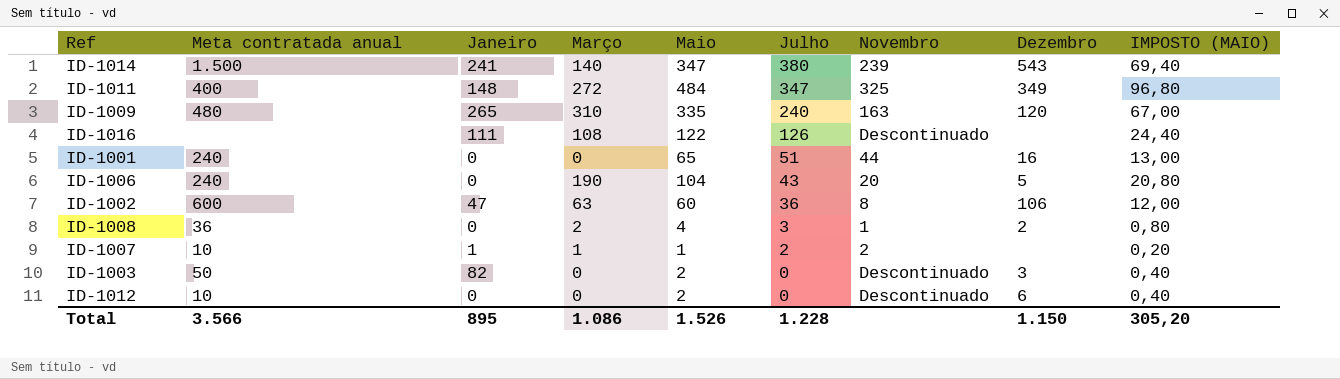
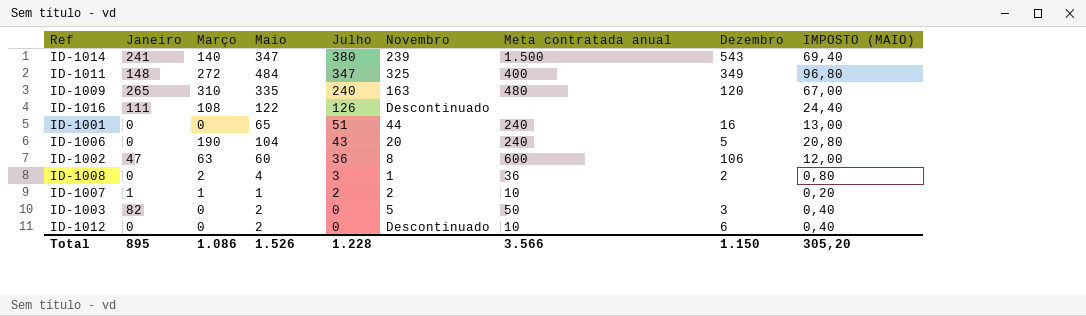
column Meta contratada anual | position: 2 -> 7
ID-1003 | Novembro: Descontinuado -> 5

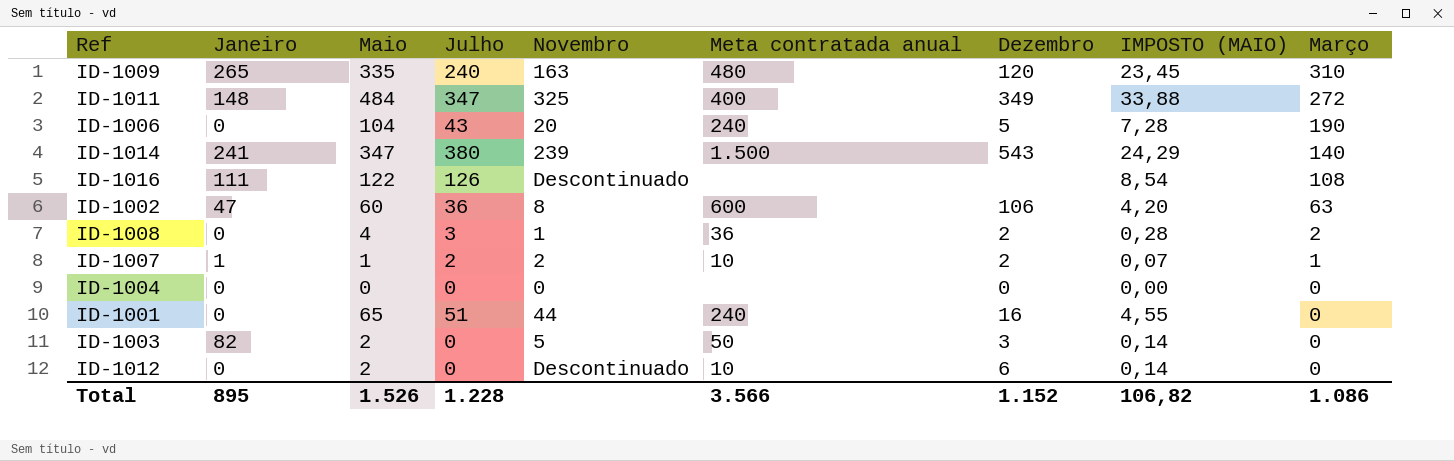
row order: Julho descending -> Março descending
column IMPOSTO (MAIO) | formula: [Maio] * 0,2 -> [Maio] * 0,07
column Março | position: 3 -> 9
ID-1007 | Dezembro: none -> 2
row ID-1004: none -> 0 | 0 | 0 | 0 | none | 0 | 0,00 | 0
Total | Dezembro: 1.150 -> 1.152
Total | IMPOSTO (MAIO): 305,20 -> 106,82

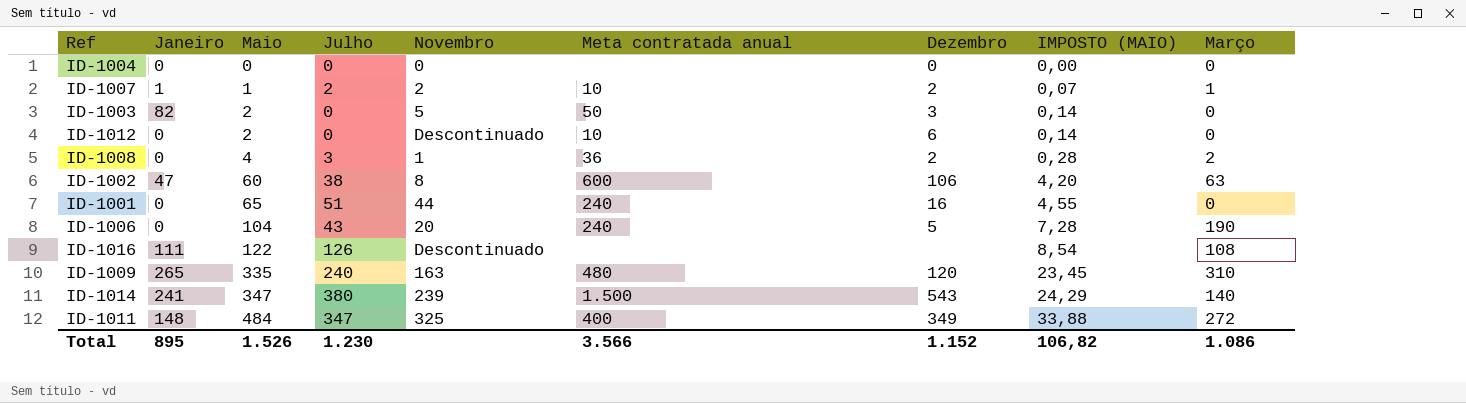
row order: Março descending -> Maio ascending
ID-1002 | Julho: 36 -> 38
Total | Julho: 1.228 -> 1.230

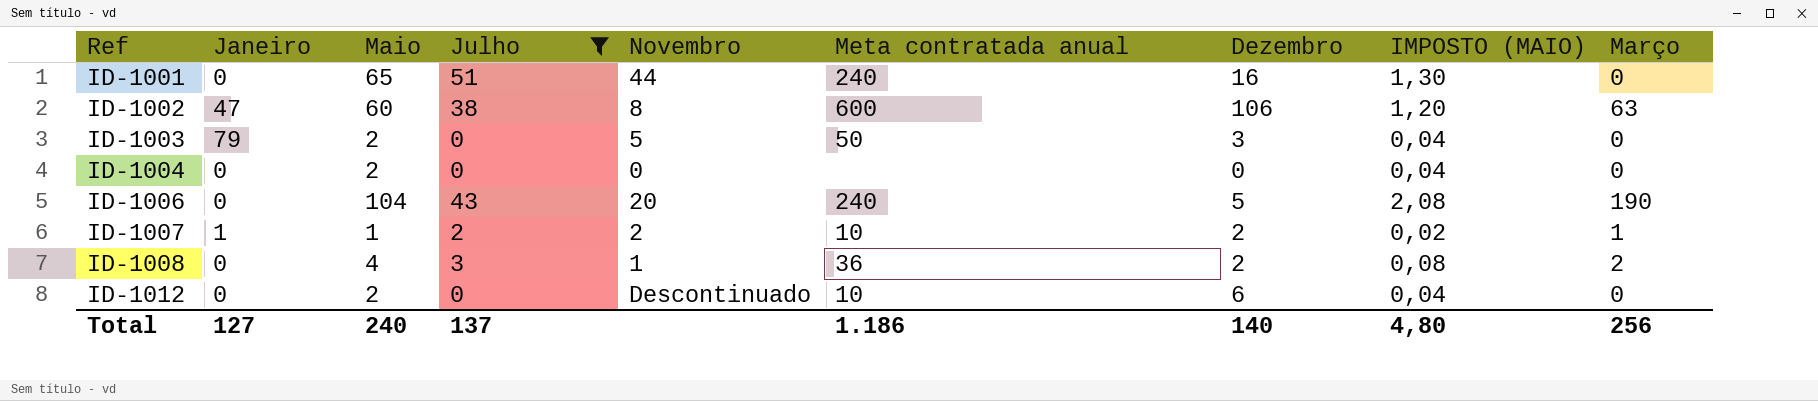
filter: none -> Julho <= 51
row order: Maio ascending -> Ref ascending
column IMPOSTO (MAIO) | formula: [Maio] * 0,07 -> [Maio] * 0,02
ID-1003 | Janeiro: 82 -> 79
ID-1004 | Maio: 0 -> 2
Total | Janeiro: 895 -> 127
Total | Maio: 1.526 -> 240
Total | Julho: 1.230 -> 137
Total | Meta contratada anual: 3.566 -> 1.186
Total | Dezembro: 1.152 -> 140
Total | IMPOSTO (MAIO): 106,82 -> 4,80
Total | Março: 1.086 -> 256

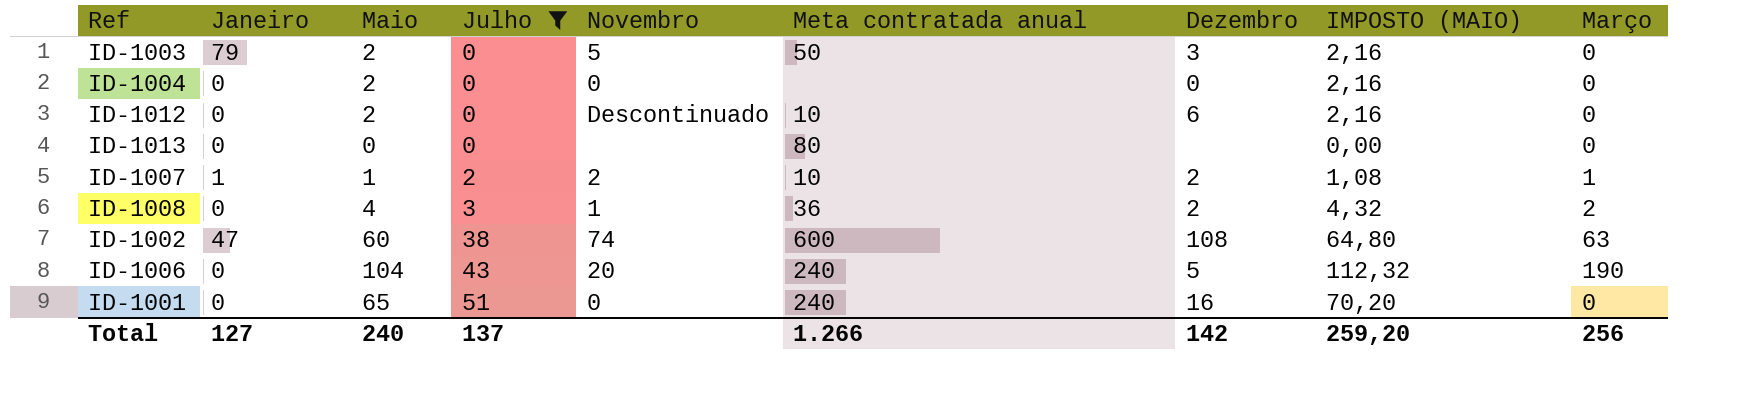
row order: Ref ascending -> Julho ascending
column IMPOSTO (MAIO) | formula: [Maio] * 0,02 -> [Maio] * 1,08
row ID-1013: none -> 0 | 0 | 0 | none | 80 | none | 0,00 | 0
ID-1002 | Novembro: 8 -> 74
ID-1002 | Dezembro: 106 -> 108
ID-1001 | Novembro: 44 -> 0
Total | Meta contratada anual: 1.186 -> 1.266
Total | Dezembro: 140 -> 142
Total | IMPOSTO (MAIO): 4,80 -> 259,20

